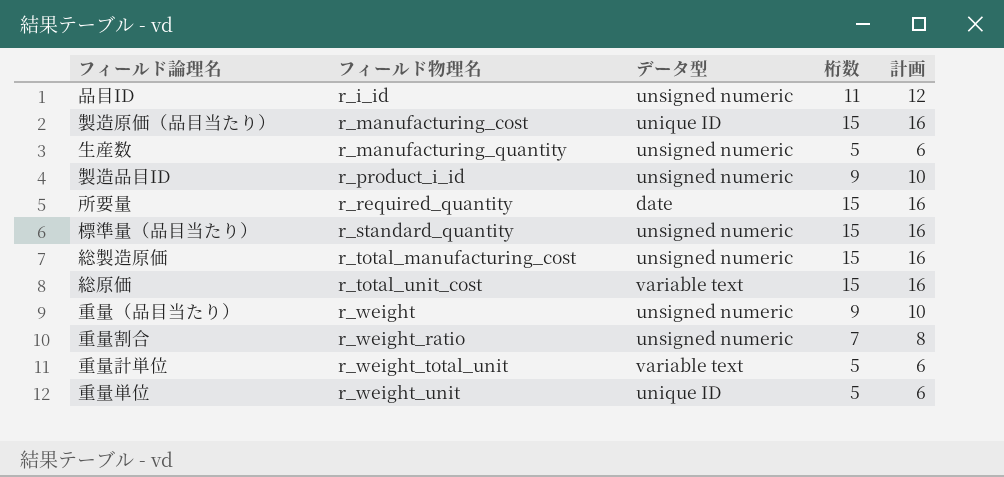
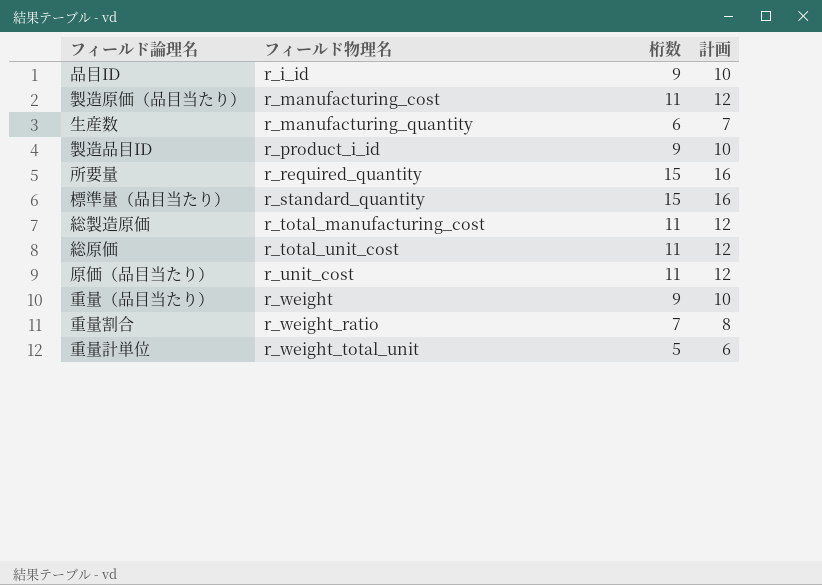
column データ型 | position: 3 -> none
row 重量単位: r_weight_unit | unique ID | 5 | 6 -> none
品目ID | 桁数: 11 -> 9
品目ID | 計画: 12 -> 10
製造原価（品目当たり） | 桁数: 15 -> 11
製造原価（品目当たり） | 計画: 16 -> 12
生産数 | 桁数: 5 -> 6
生産数 | 計画: 6 -> 7
総製造原価 | 桁数: 15 -> 11
総製造原価 | 計画: 16 -> 12
総原価 | 桁数: 15 -> 11
総原価 | 計画: 16 -> 12
row 原価（品目当たり）: none -> r_unit_cost | 11 | 12

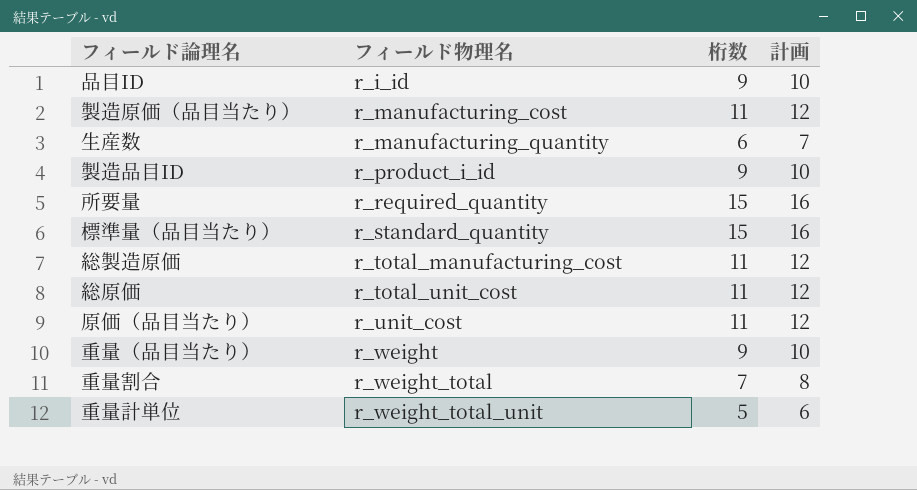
重量割合 | フィールド物理名: r_weight_ratio -> r_weight_total

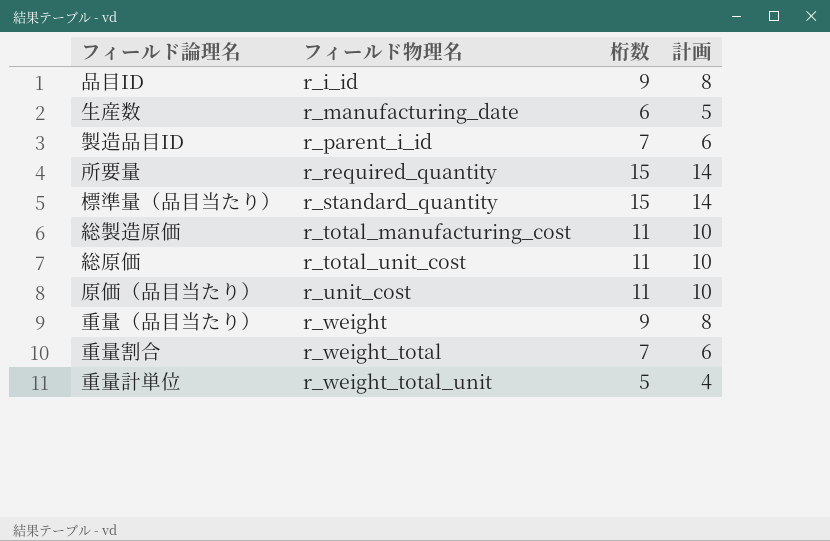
column 計画 | formula: [桁数] + 1 -> [桁数] - 1
row 製造原価（品目当たり）: r_manufacturing_cost | 11 | 12 -> none
生産数 | フィールド物理名: r_manufacturing_quantity -> r_manufacturing_date
製造品目ID | フィールド物理名: r_product_i_id -> r_parent_i_id
製造品目ID | 桁数: 9 -> 7

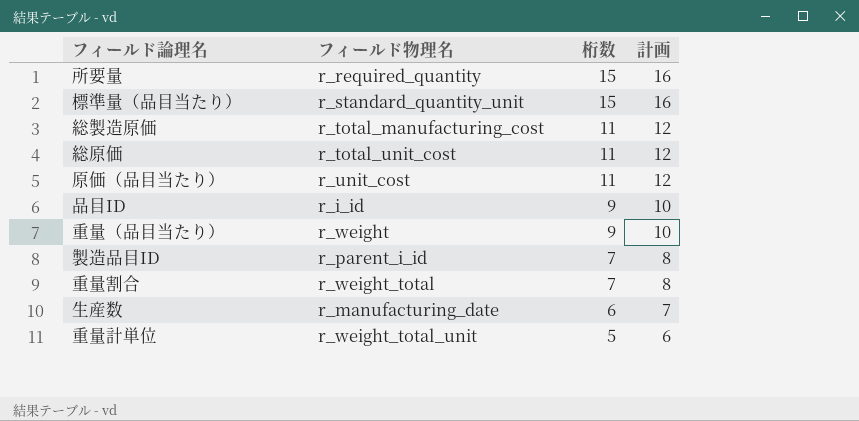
row order: フィールド物理名 ascending -> 桁数 descending
column 計画 | formula: [桁数] - 1 -> [桁数] + 1
標準量（品目当たり） | フィールド物理名: r_standard_quantity -> r_standard_quantity_unit

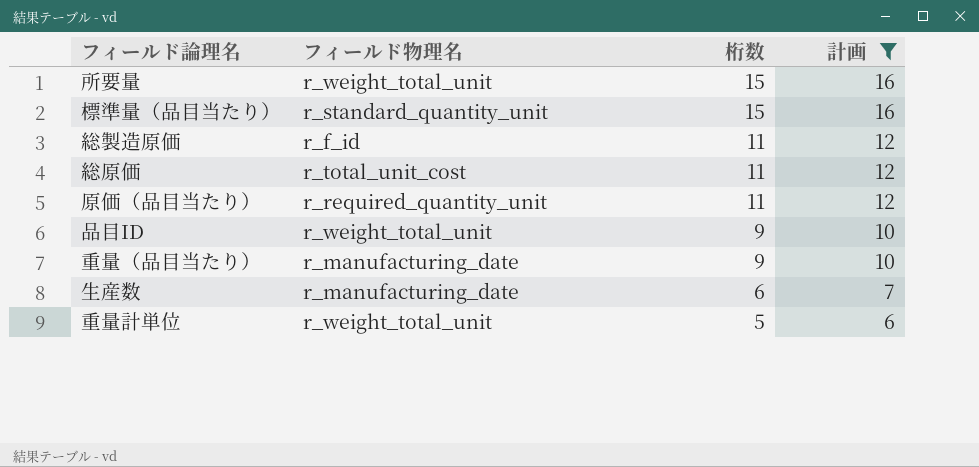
filter: none -> 計画 != 8
所要量 | フィールド物理名: r_required_quantity -> r_weight_total_unit
総製造原価 | フィールド物理名: r_total_manufacturing_cost -> r_f_id
原価（品目当たり） | フィールド物理名: r_unit_cost -> r_required_quantity_unit
品目ID | フィールド物理名: r_i_id -> r_weight_total_unit
重量（品目当たり） | フィールド物理名: r_weight -> r_manufacturing_date

